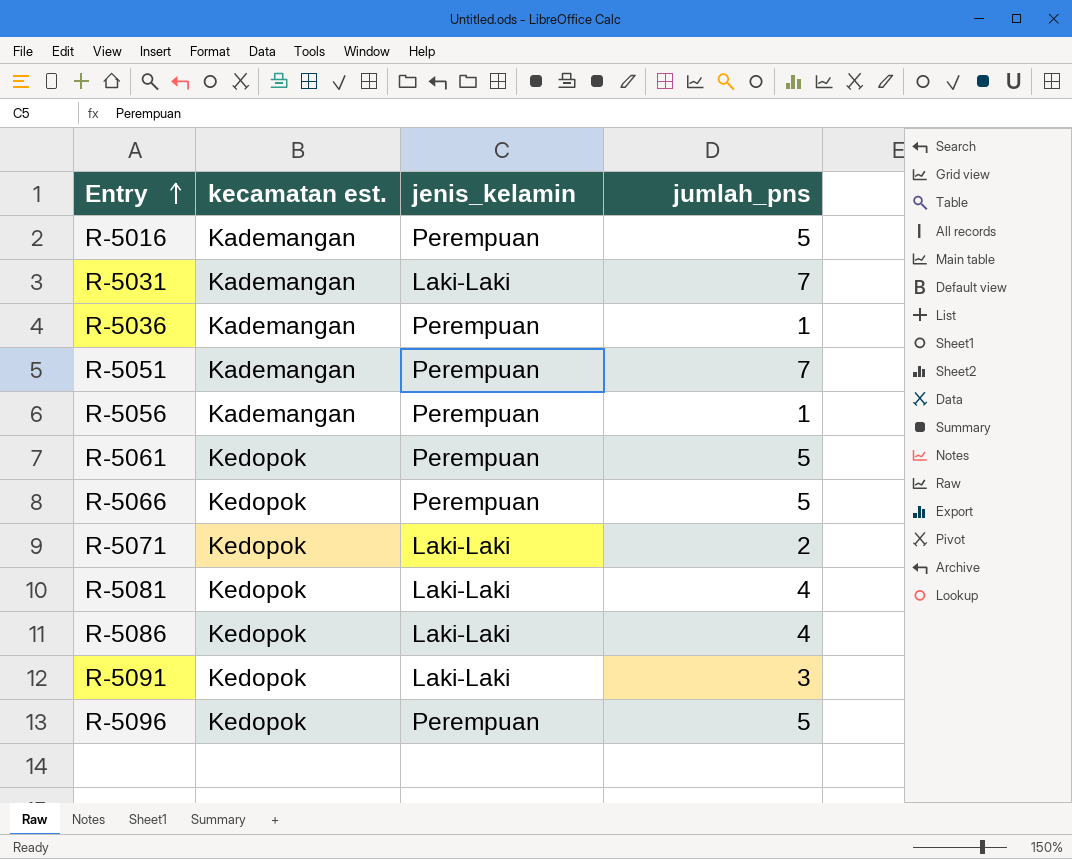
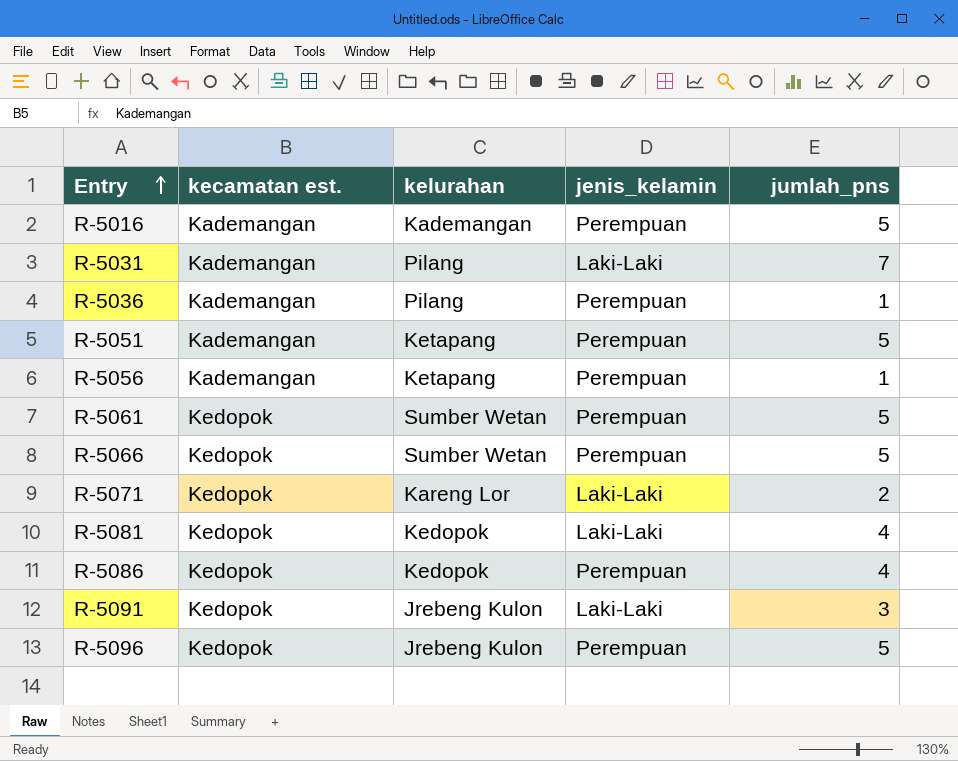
column kelurahan | position: none -> 3
R-5051 | jumlah_pns: 7 -> 5
R-5086 | jenis_kelamin: Laki-Laki -> Perempuan

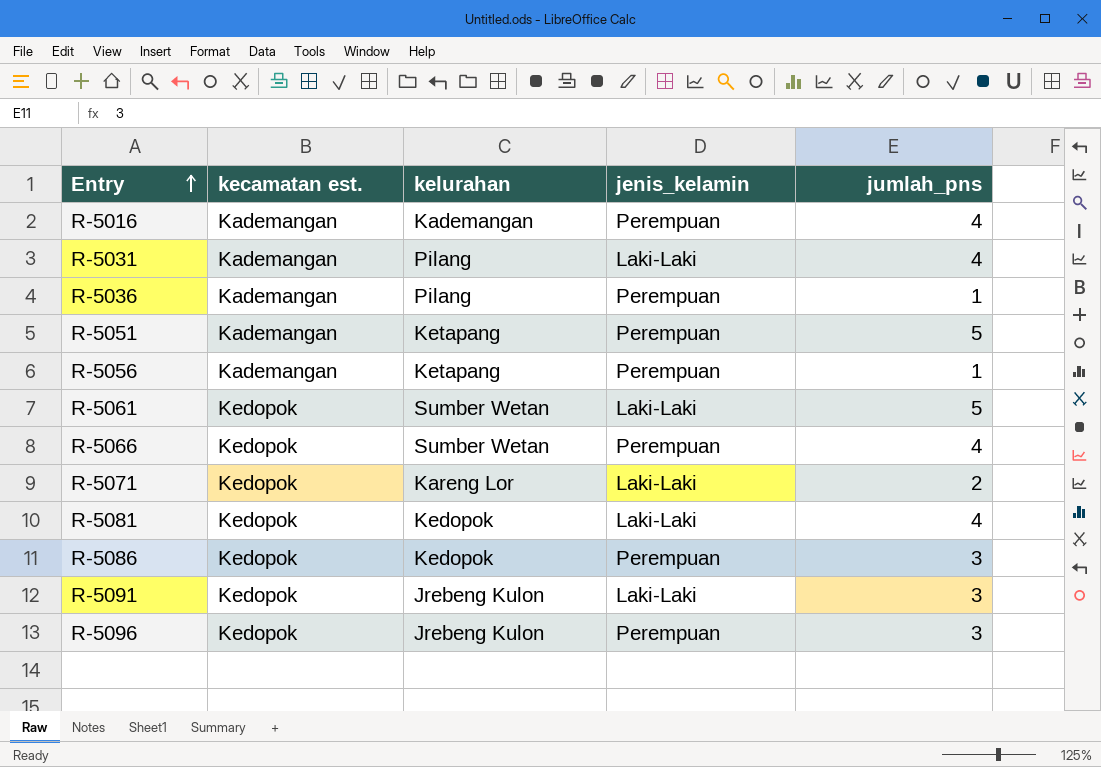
R-5016 | jumlah_pns: 5 -> 4
R-5031 | jumlah_pns: 7 -> 4
R-5061 | jenis_kelamin: Perempuan -> Laki-Laki
R-5066 | jumlah_pns: 5 -> 4
R-5086 | jumlah_pns: 4 -> 3
R-5096 | jumlah_pns: 5 -> 3

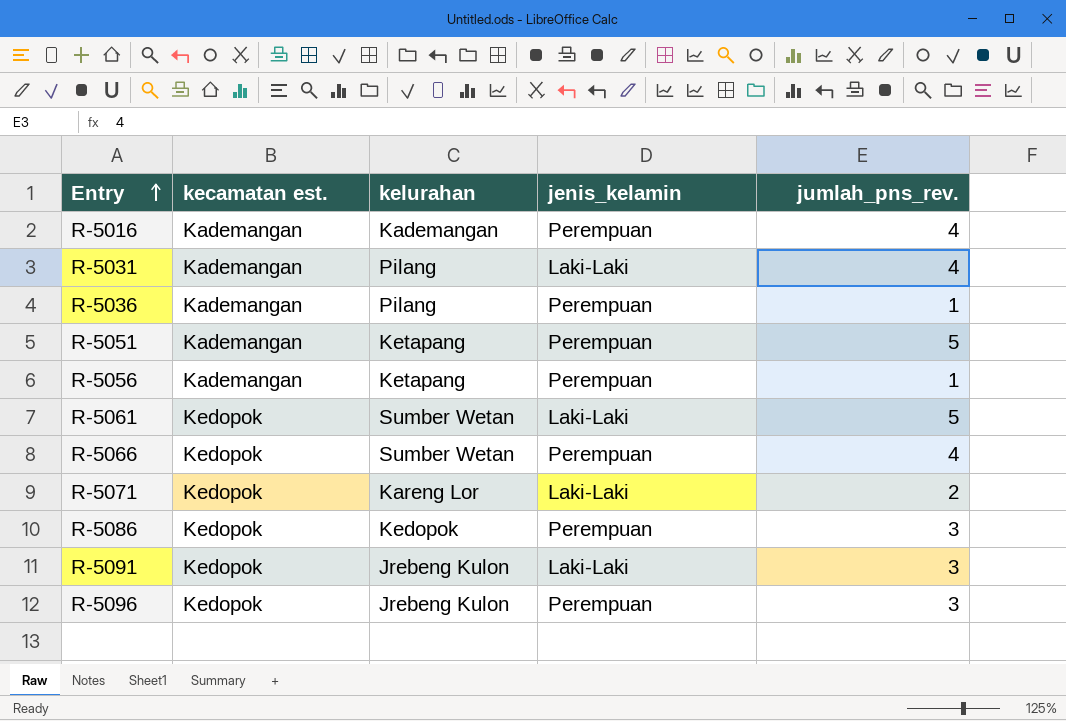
column name: jumlah_pns -> jumlah_pns_rev.
row R-5081: Kedopok | Kedopok | Laki-Laki | 4 -> none

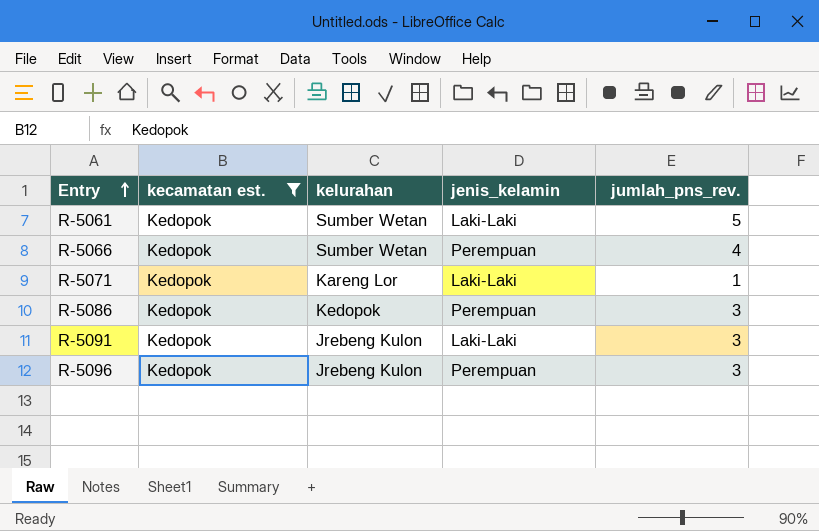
filter: none -> kecamatan est. = Kedopok
R-5071 | jumlah_pns_rev.: 2 -> 1

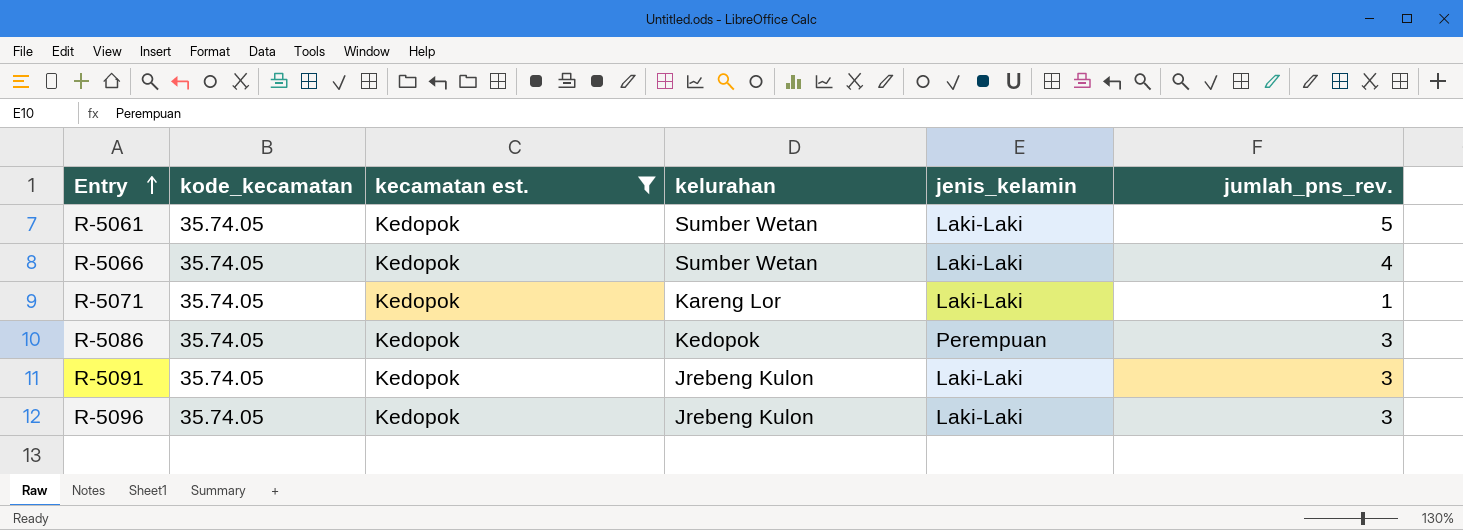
column kode_kecamatan | position: none -> 2
R-5066 | jenis_kelamin: Perempuan -> Laki-Laki
R-5096 | jenis_kelamin: Perempuan -> Laki-Laki

